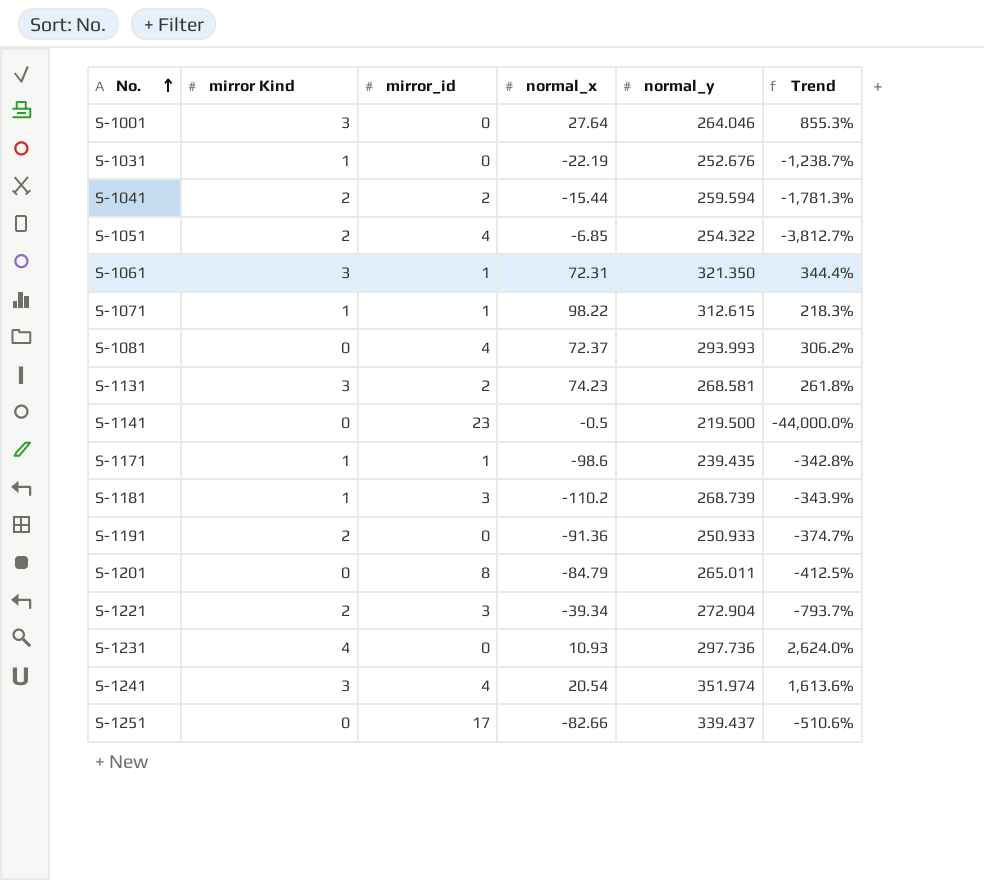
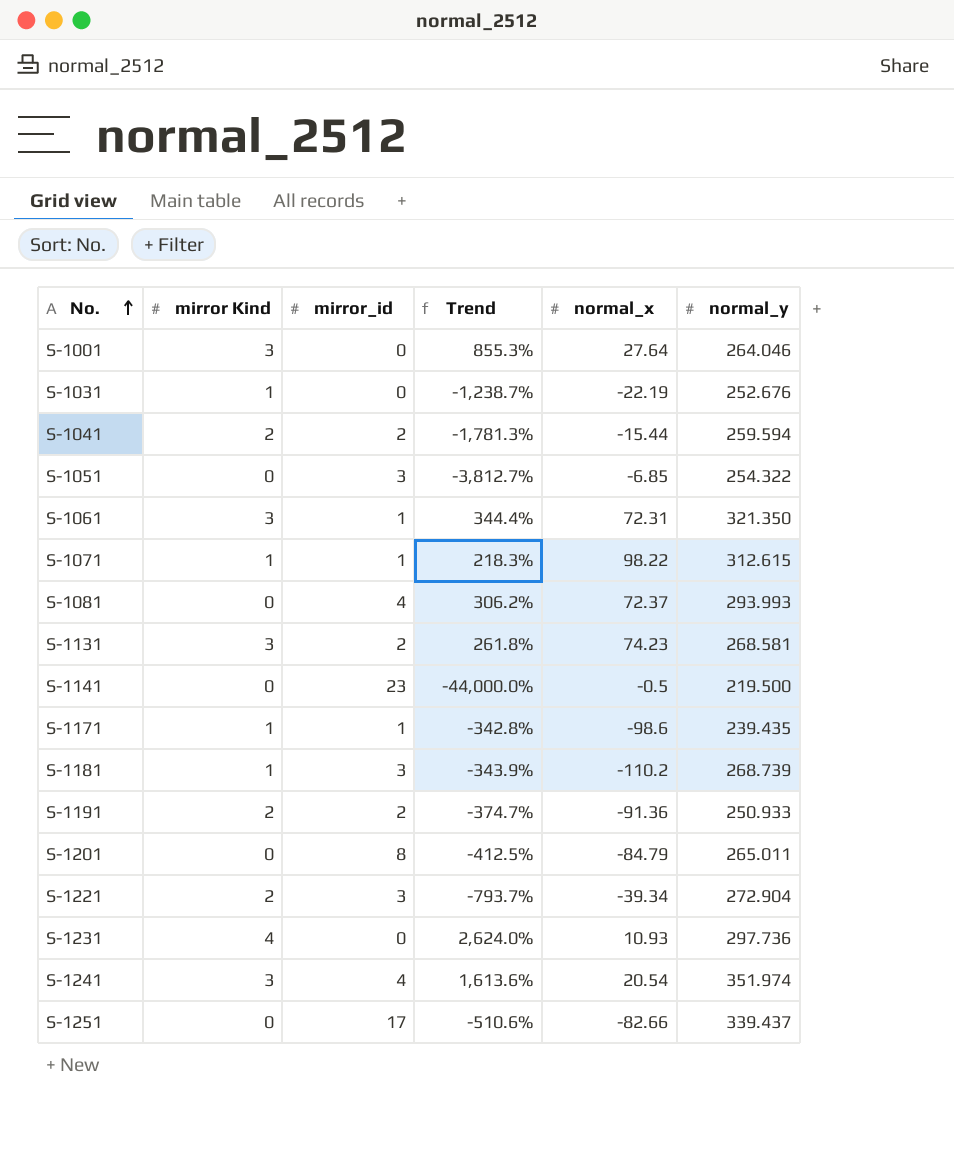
column Trend | position: 6 -> 4
S-1051 | mirror Kind: 2 -> 0
S-1051 | mirror_id: 4 -> 3
S-1191 | mirror_id: 0 -> 2

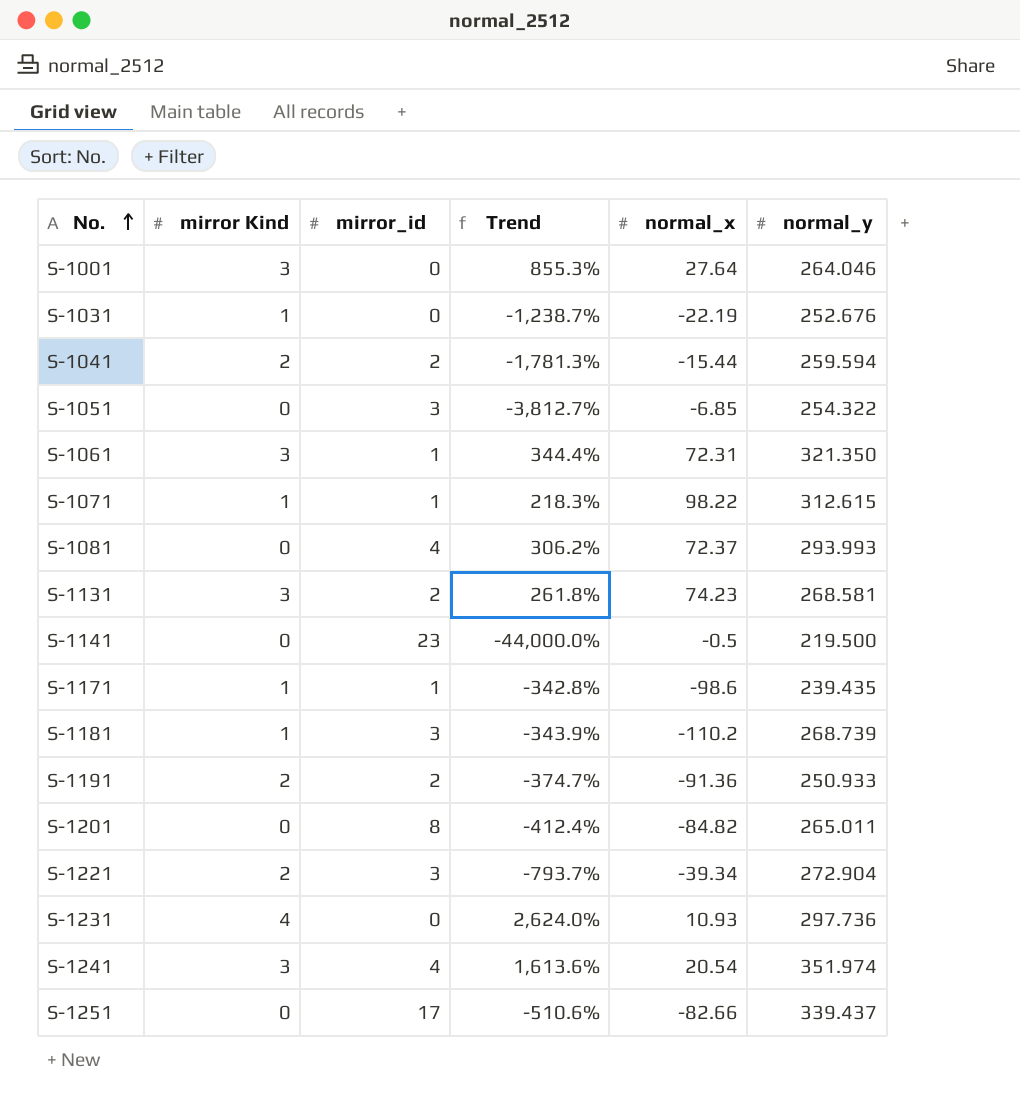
S-1201 | Trend: -412.5% -> -412.4%
S-1201 | normal_x: -84.79 -> -84.82

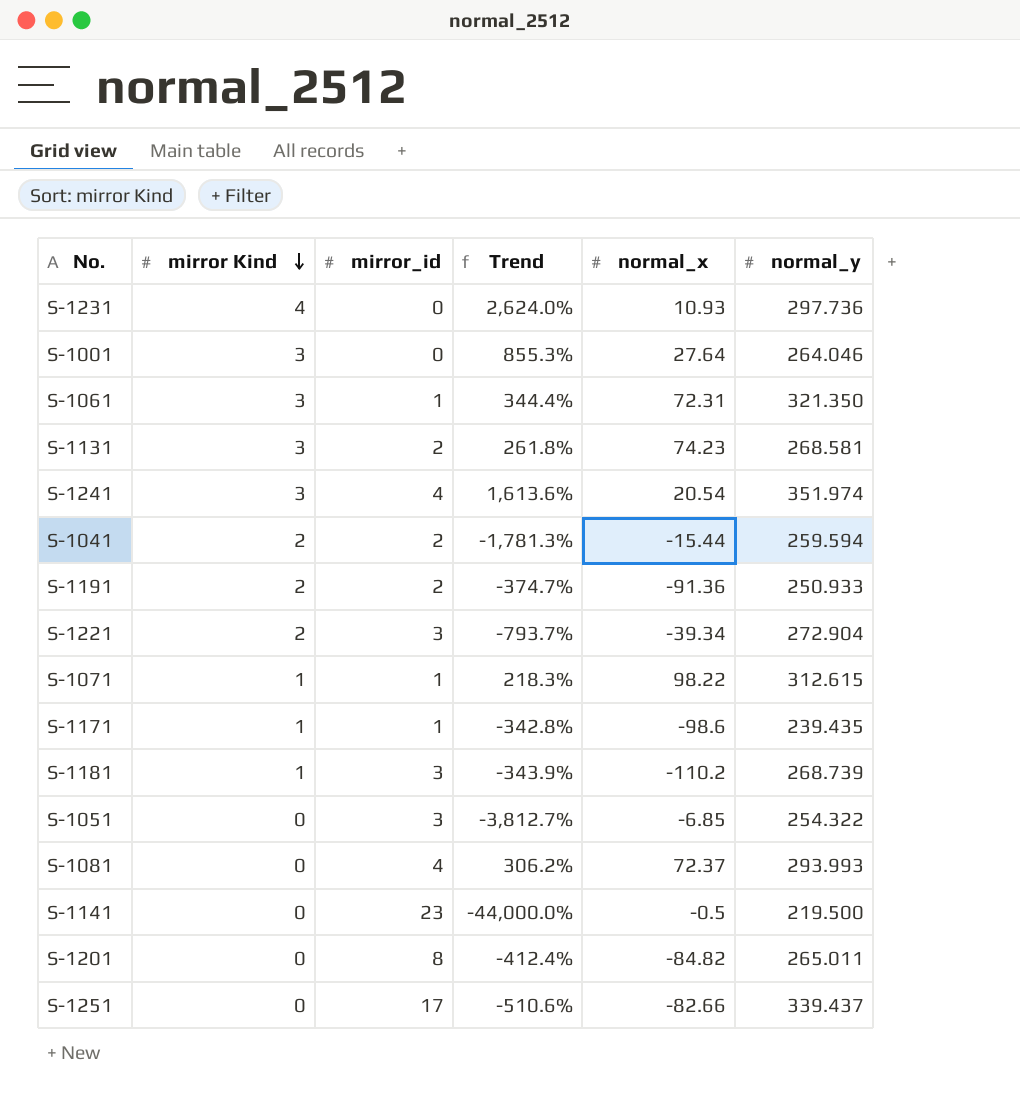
row order: No. ascending -> mirror Kind descending
row S-1031: 1 | 0 | -1,238.7% | -22.19 | 252.676 -> none

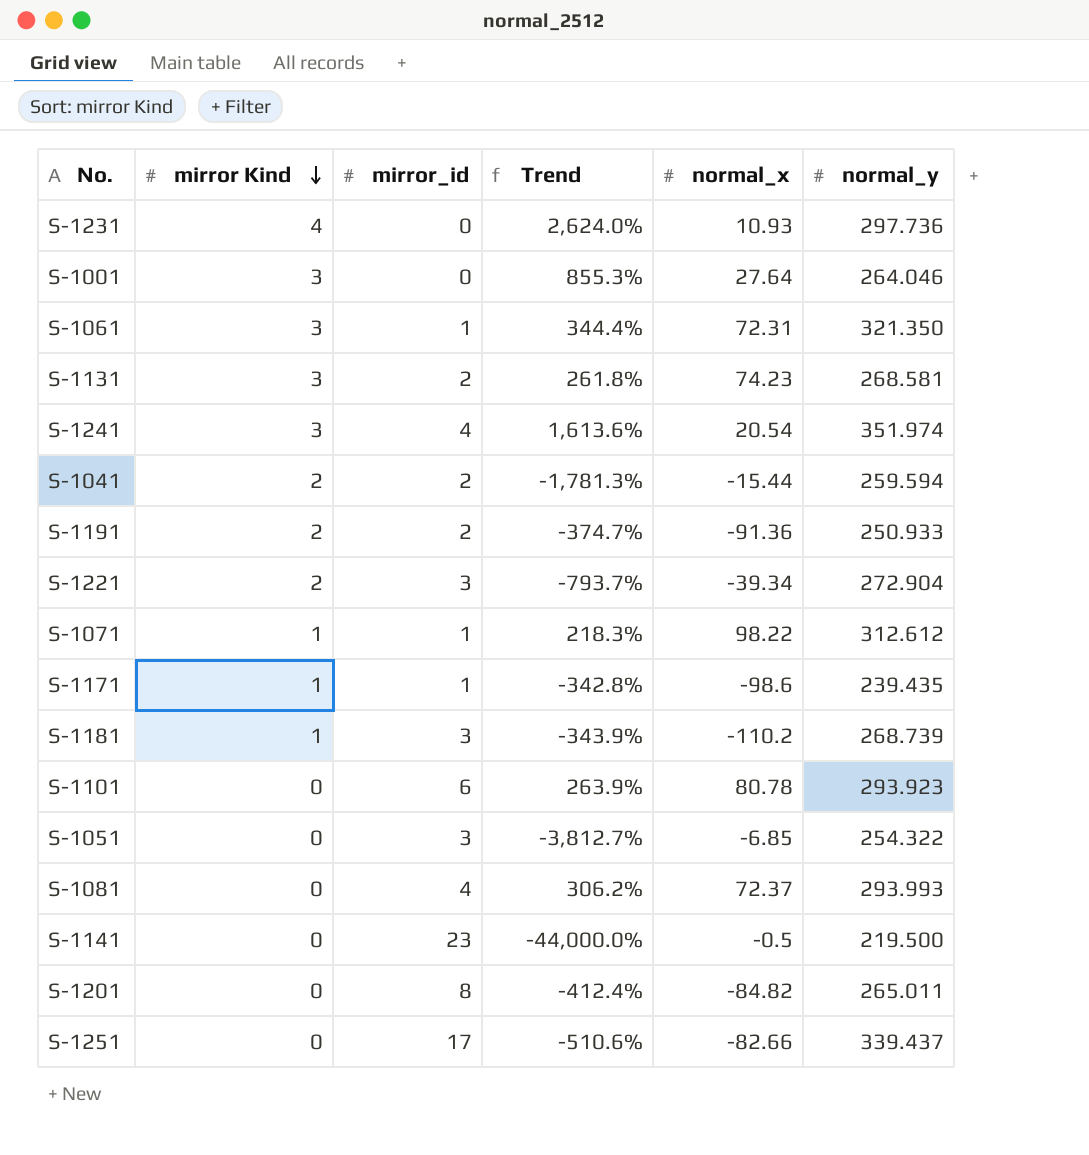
S-1071 | normal_y: 312.615 -> 312.612
row S-1101: none -> 0 | 6 | 263.9% | 80.78 | 293.923

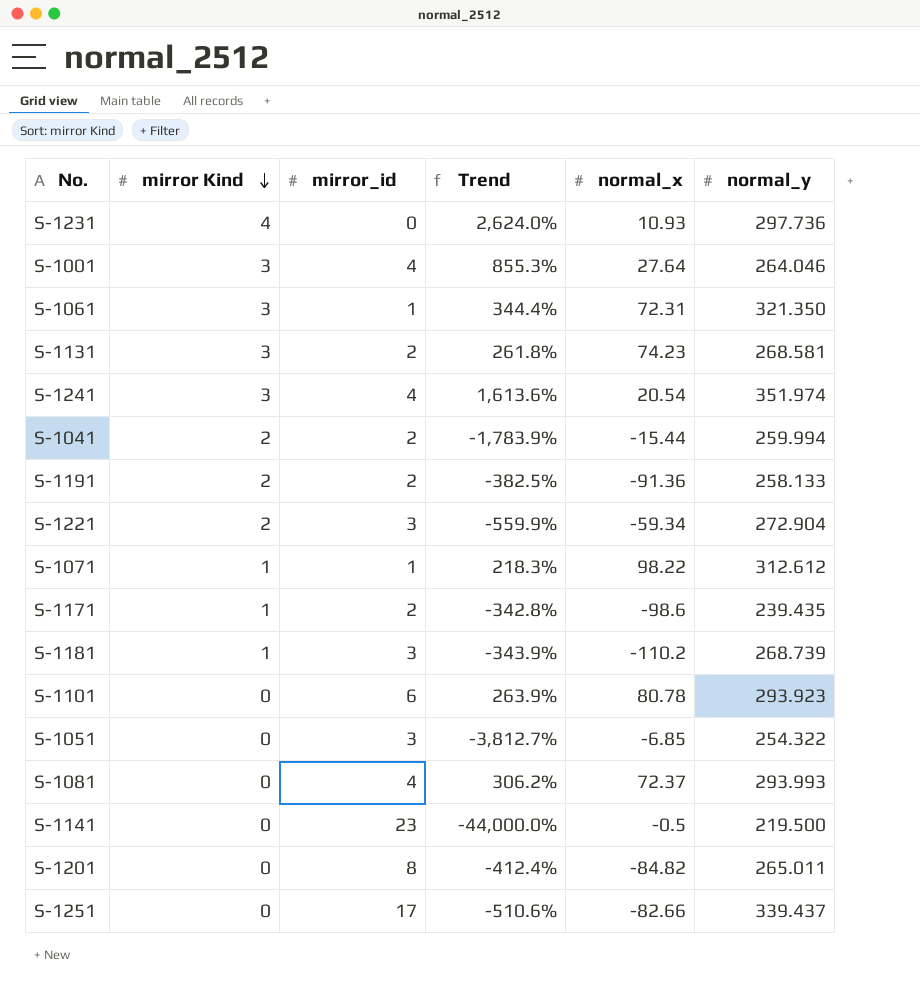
S-1001 | mirror_id: 0 -> 4
S-1041 | Trend: -1,781.3% -> -1,783.9%
S-1041 | normal_y: 259.594 -> 259.994
S-1191 | Trend: -374.7% -> -382.5%
S-1191 | normal_y: 250.933 -> 258.133
S-1221 | Trend: -793.7% -> -559.9%
S-1221 | normal_x: -39.34 -> -59.34
S-1171 | mirror_id: 1 -> 2

